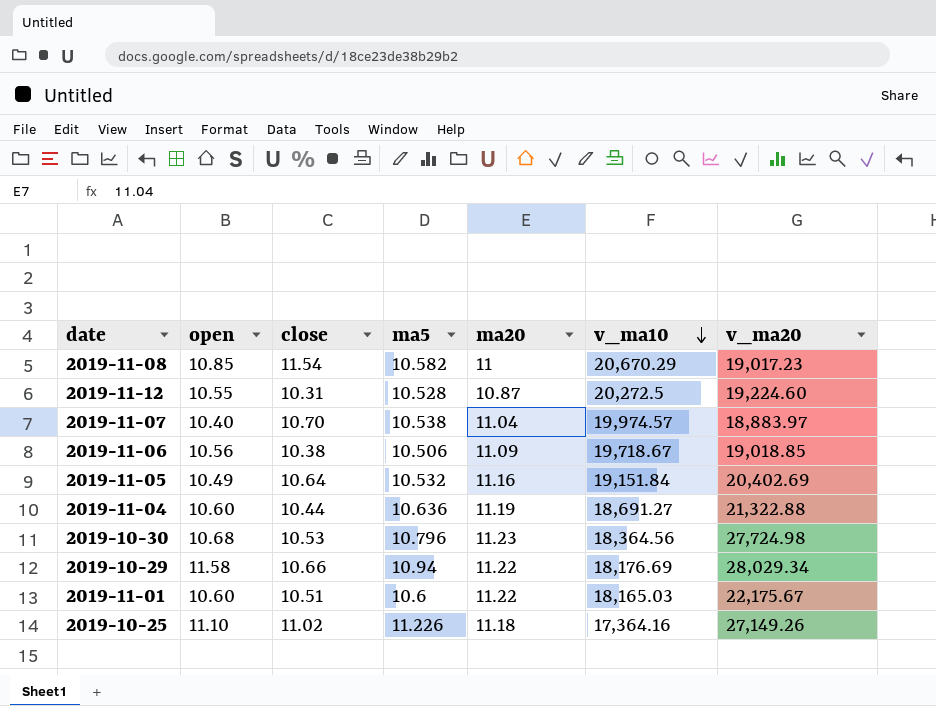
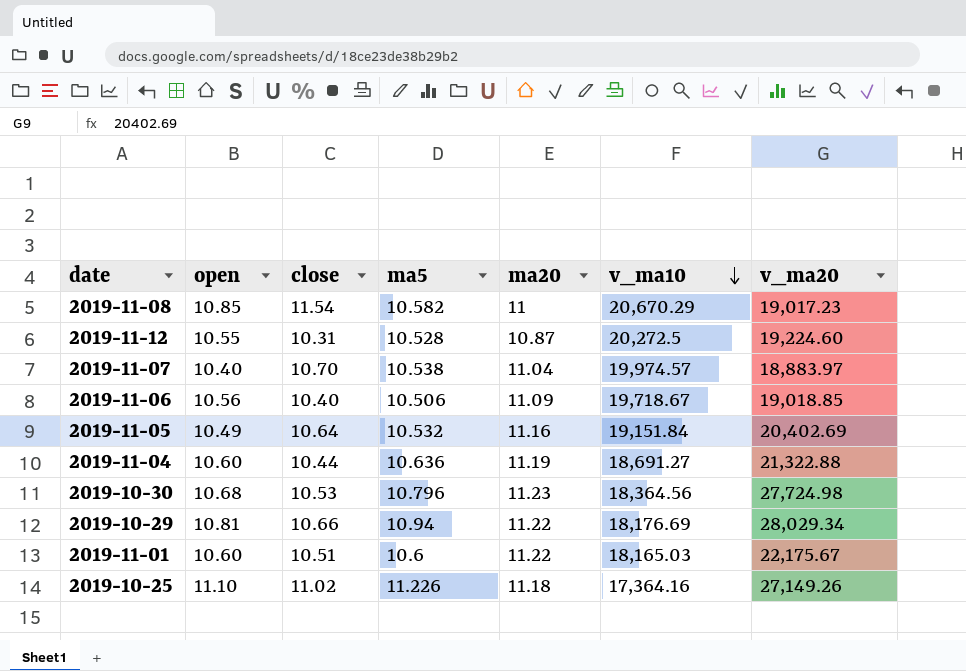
2019-11-06 | close: 10.38 -> 10.40
2019-10-29 | open: 11.58 -> 10.81

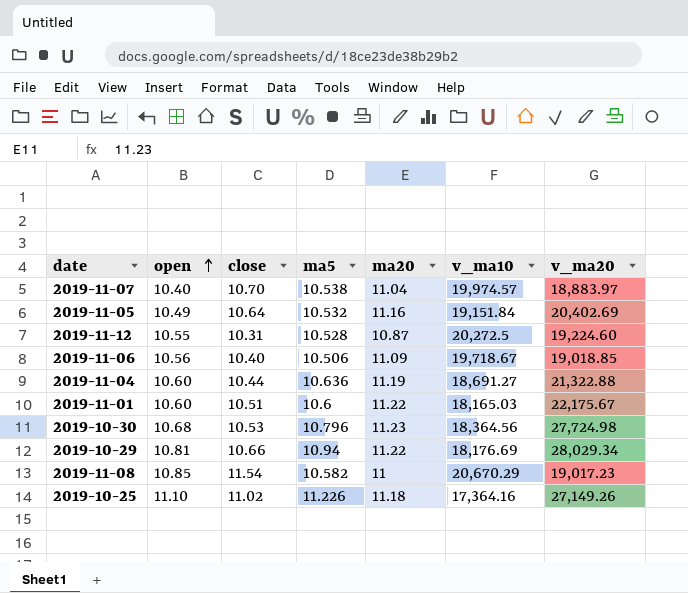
row order: v_ma10 descending -> open ascending

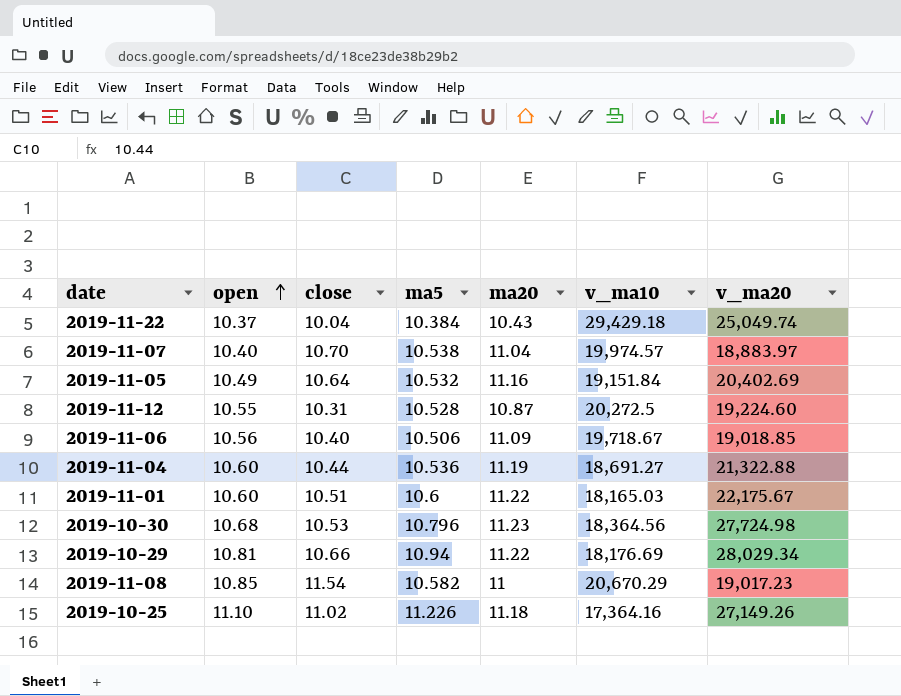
row 2019-11-22: none -> 10.37 | 10.04 | 10.384 | 10.43 | 29,429.18 | 25,049.74
2019-11-04 | ma5: 10.636 -> 10.536

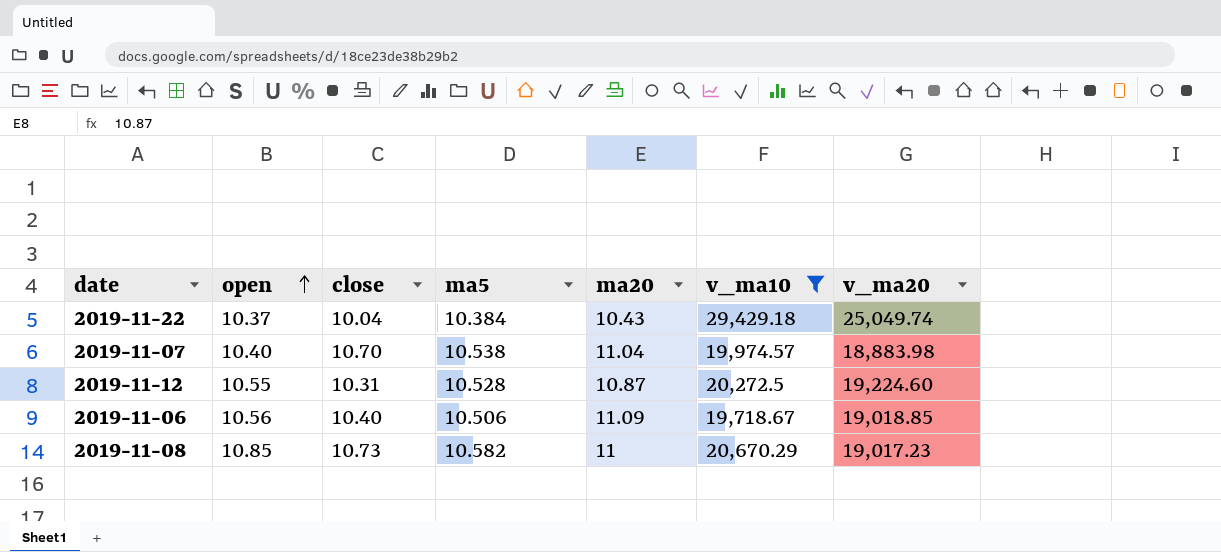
filter: none -> v_ma10 >= 19,718.67
2019-11-07 | v_ma20: 18,883.97 -> 18,883.98
2019-11-08 | close: 11.54 -> 10.73

